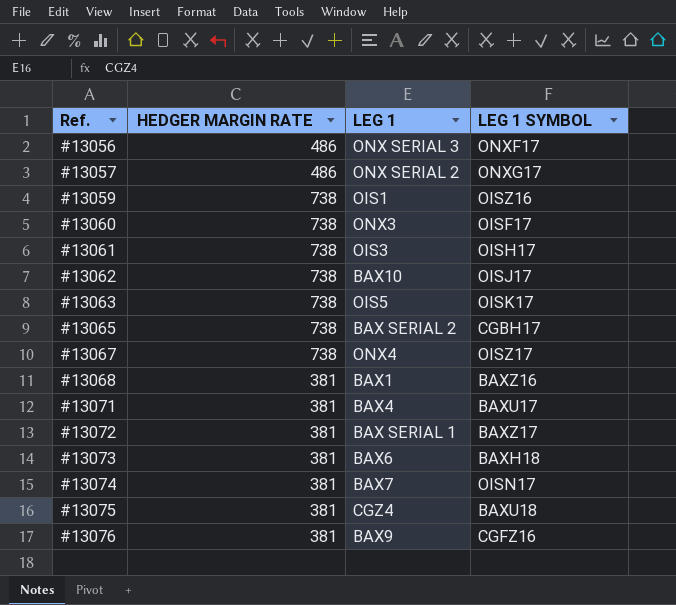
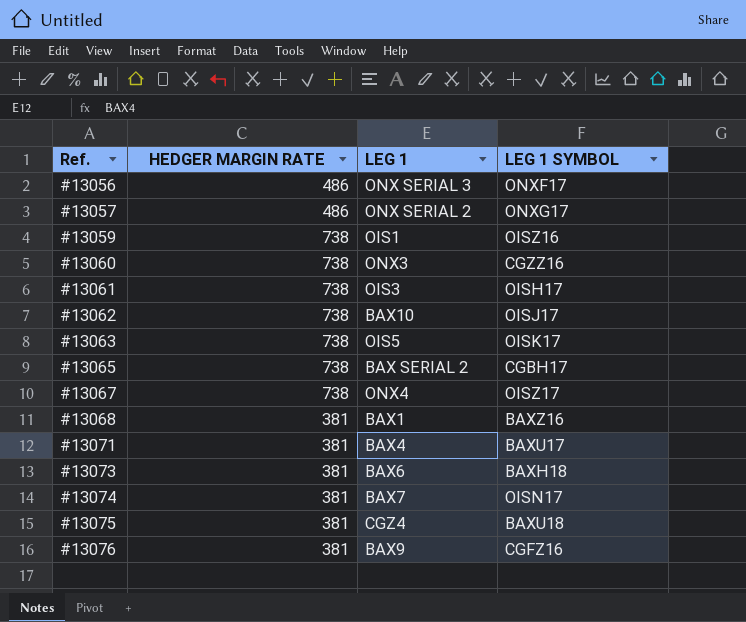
row #13072: 381 | BAX SERIAL 1 | BAXZ17 -> none
#13060 | LEG 1 SYMBOL: OISF17 -> CGZZ16

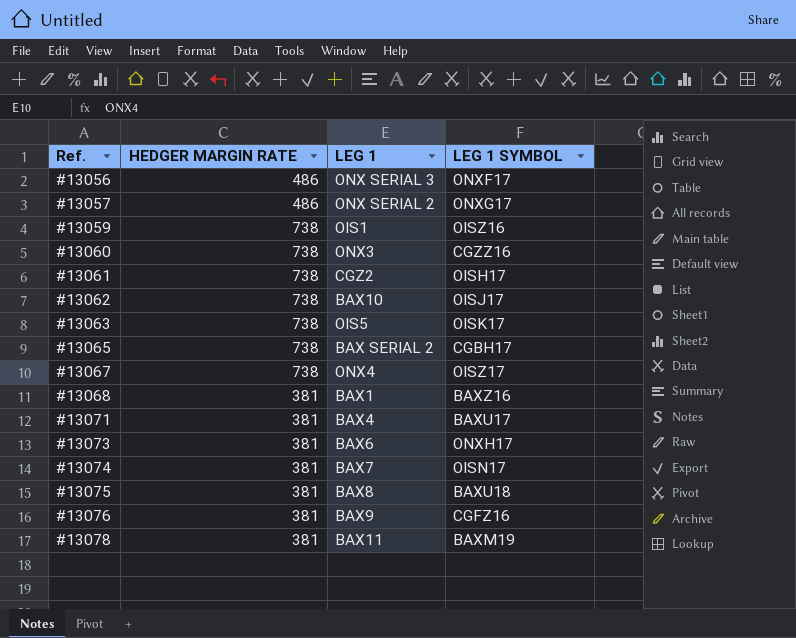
#13061 | LEG 1: OIS3 -> CGZ2
#13073 | LEG 1 SYMBOL: BAXH18 -> ONXH17
#13075 | LEG 1: CGZ4 -> BAX8
row #13078: none -> 381 | BAX11 | BAXM19

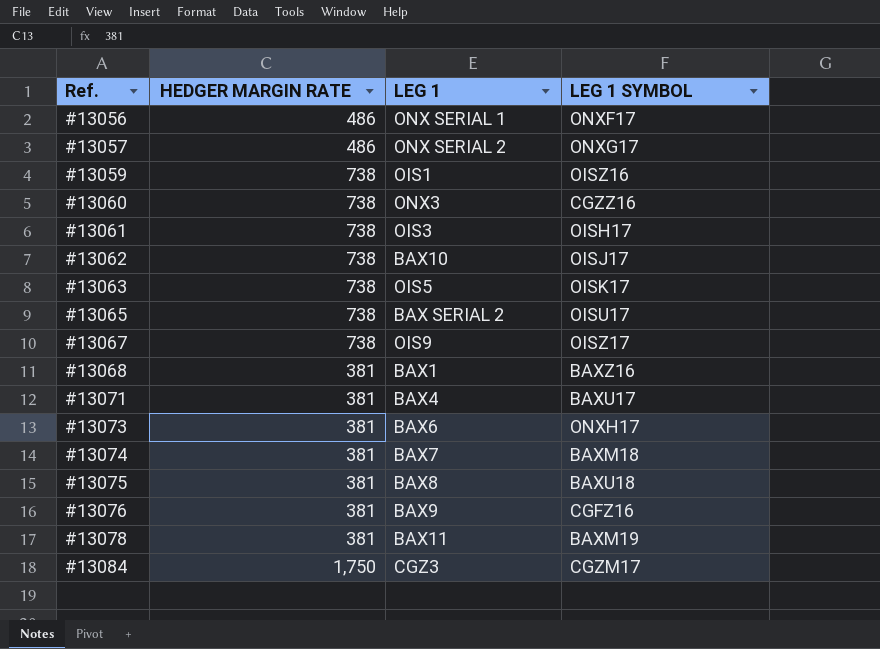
#13056 | LEG 1: ONX SERIAL 3 -> ONX SERIAL 1
#13061 | LEG 1: CGZ2 -> OIS3
#13065 | LEG 1 SYMBOL: CGBH17 -> OISU17
#13067 | LEG 1: ONX4 -> OIS9
#13074 | LEG 1 SYMBOL: OISN17 -> BAXM18
row #13084: none -> 1,750 | CGZ3 | CGZM17

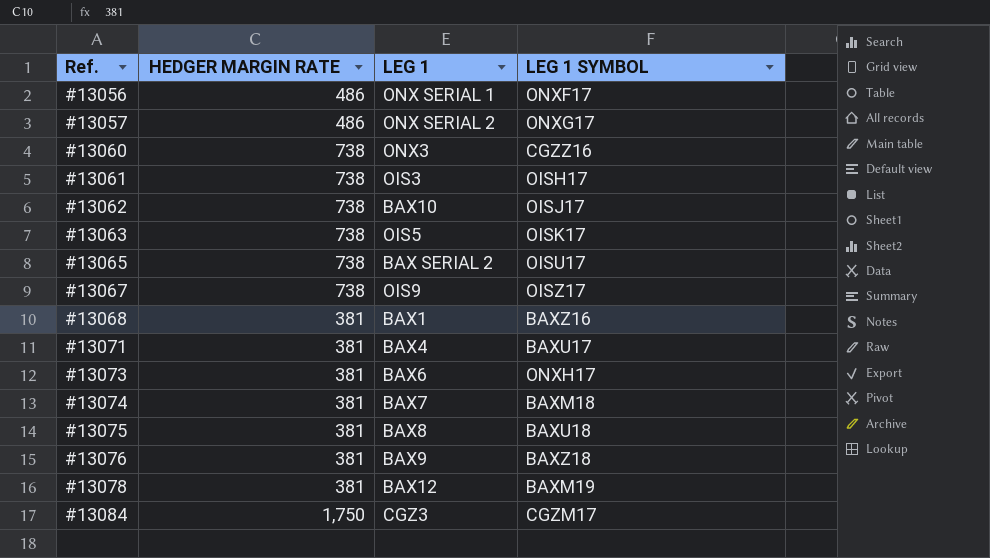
row #13059: 738 | OIS1 | OISZ16 -> none
#13076 | LEG 1 SYMBOL: CGFZ16 -> BAXZ18
#13078 | LEG 1: BAX11 -> BAX12

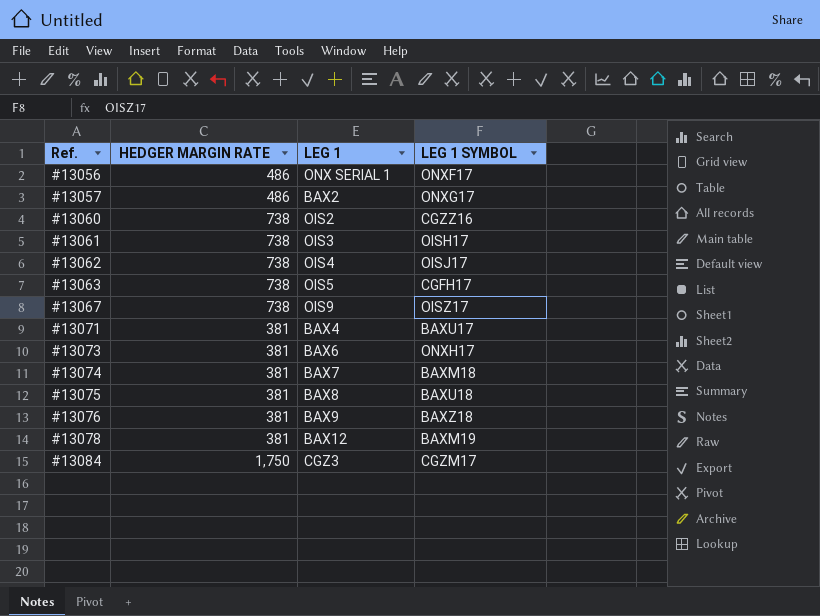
row #13065: 738 | BAX SERIAL 2 | OISU17 -> none
row #13068: 381 | BAX1 | BAXZ16 -> none
#13057 | LEG 1: ONX SERIAL 2 -> BAX2
#13060 | LEG 1: ONX3 -> OIS2
#13062 | LEG 1: BAX10 -> OIS4
#13063 | LEG 1 SYMBOL: OISK17 -> CGFH17

